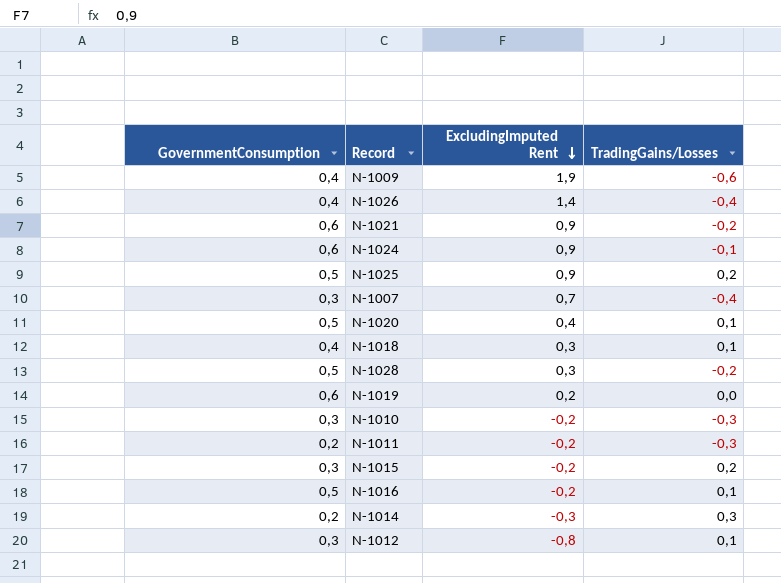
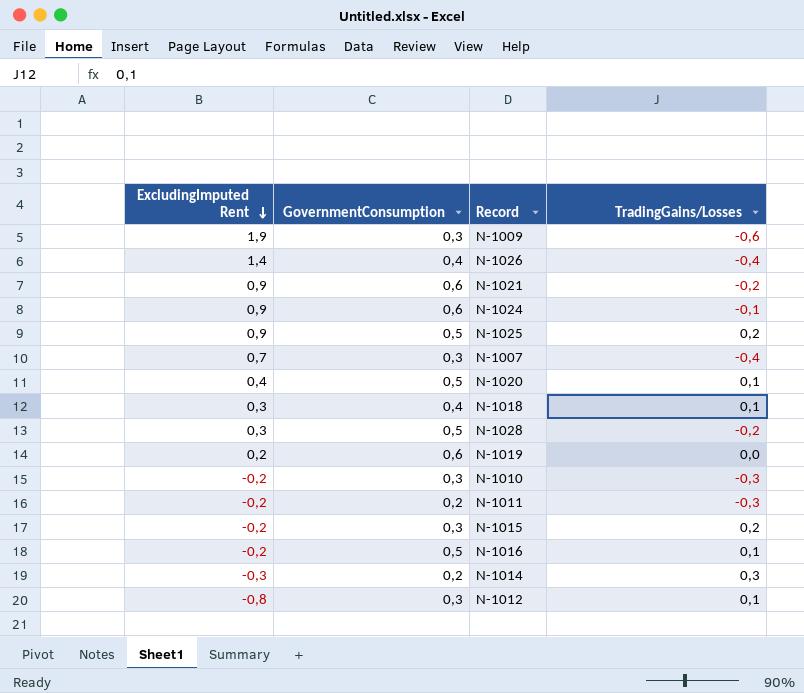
column ExcludingImputed Rent | position: 3 -> 1
N-1009 | GovernmentConsumption: 0,4 -> 0,3

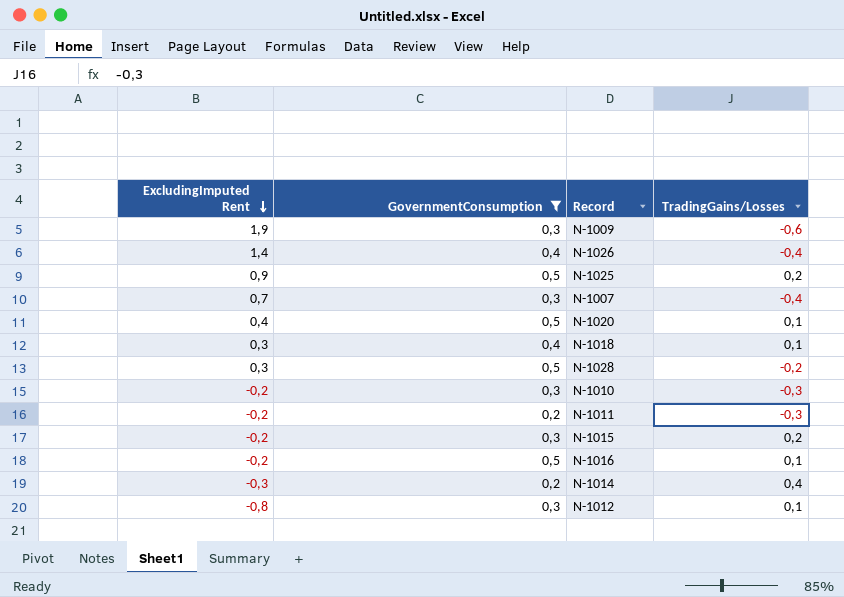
filter: none -> GovernmentConsumption != 0,6
N-1014 | TradingGains/Losses: 0,3 -> 0,4

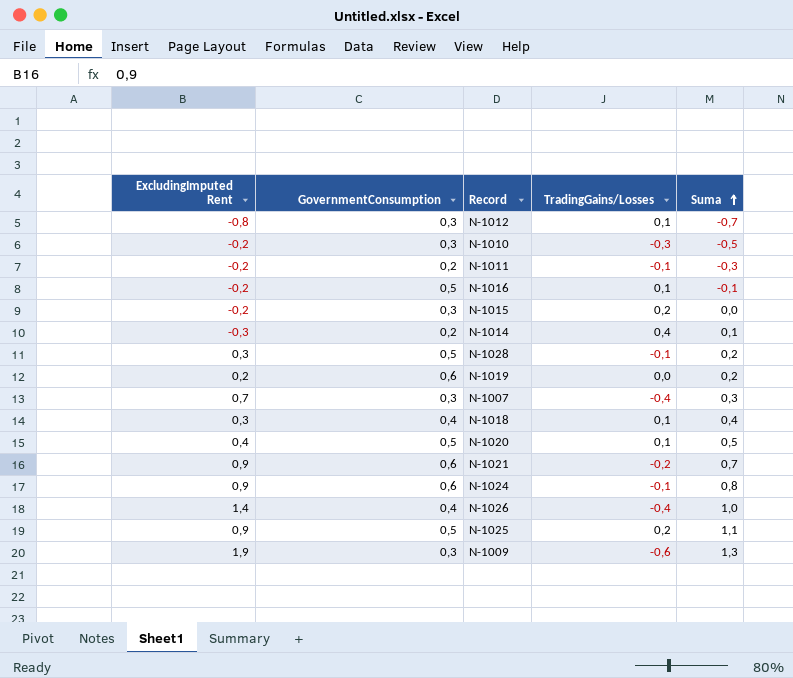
filter: GovernmentConsumption != 0,6 -> none
row order: ExcludingImputed Rent descending -> Suma ascending
column Suma | formula: none -> [ExcludingImputed Rent] + [TradingGains/Losses]
N-1011 | TradingGains/Losses: -0,3 -> -0,1
N-1028 | TradingGains/Losses: -0,2 -> -0,1

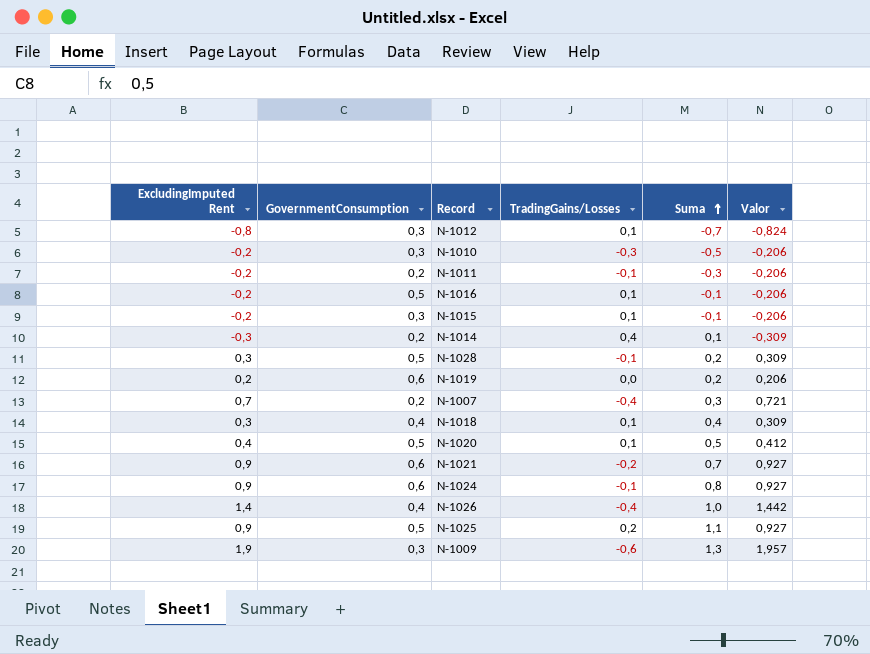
column Valor | formula: none -> [ExcludingImputed Rent] * 1,03
N-1015 | TradingGains/Losses: 0,2 -> 0,1
N-1015 | Suma: 0,0 -> -0,1
N-1007 | GovernmentConsumption: 0,3 -> 0,2

